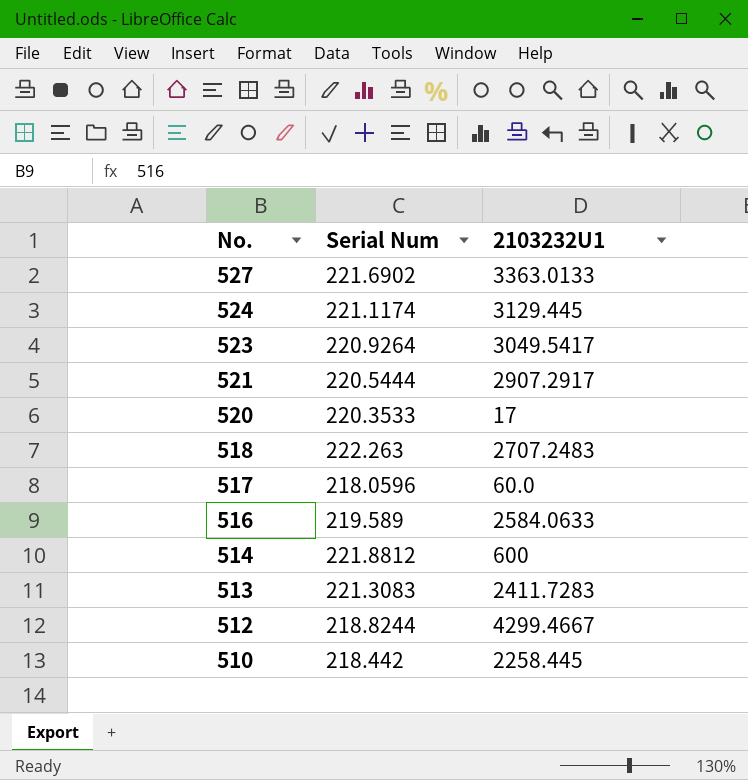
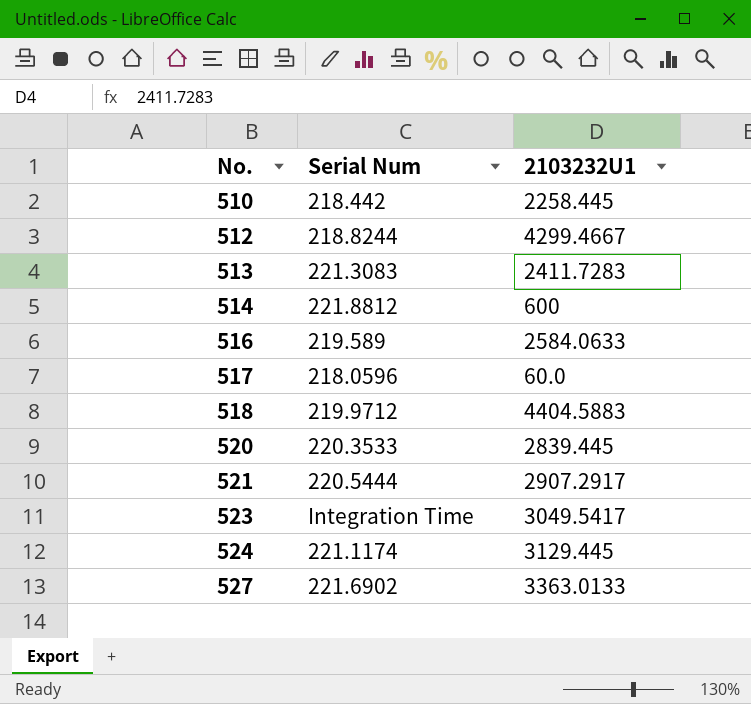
row order: No. descending -> No. ascending
518 | Serial Num: 222.263 -> 219.9712
518 | 2103232U1: 2707.2483 -> 4404.5883
520 | 2103232U1: 17 -> 2839.445
523 | Serial Num: 220.9264 -> Integration Time

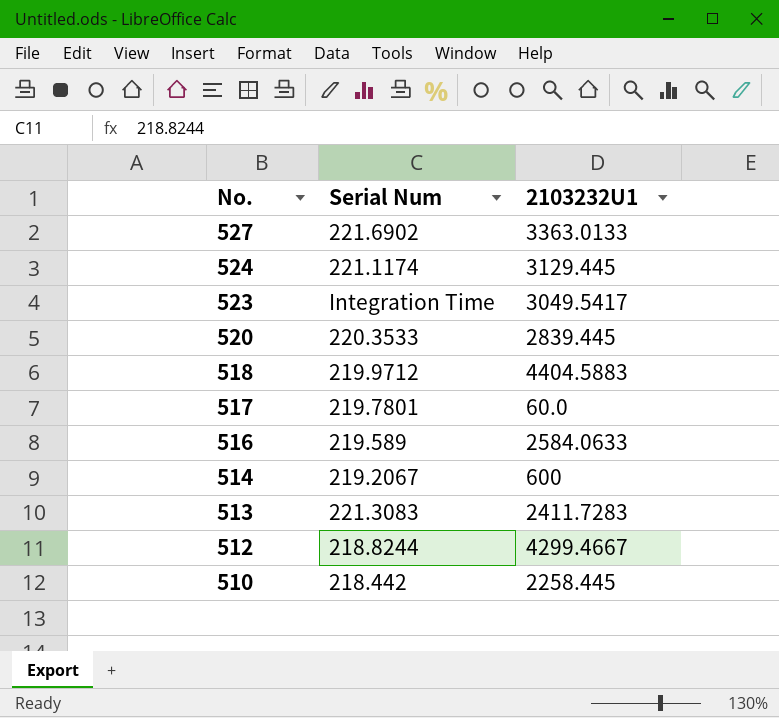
row order: No. ascending -> No. descending
row 521: 220.5444 | 2907.2917 -> none
517 | Serial Num: 218.0596 -> 219.7801
514 | Serial Num: 221.8812 -> 219.2067

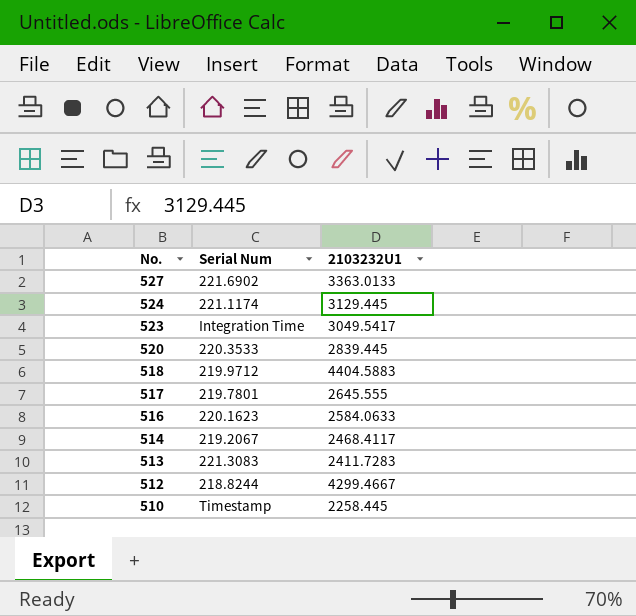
517 | 2103232U1: 60.0 -> 2645.555
516 | Serial Num: 219.589 -> 220.1623
514 | 2103232U1: 600 -> 2468.4117
510 | Serial Num: 218.442 -> Timestamp

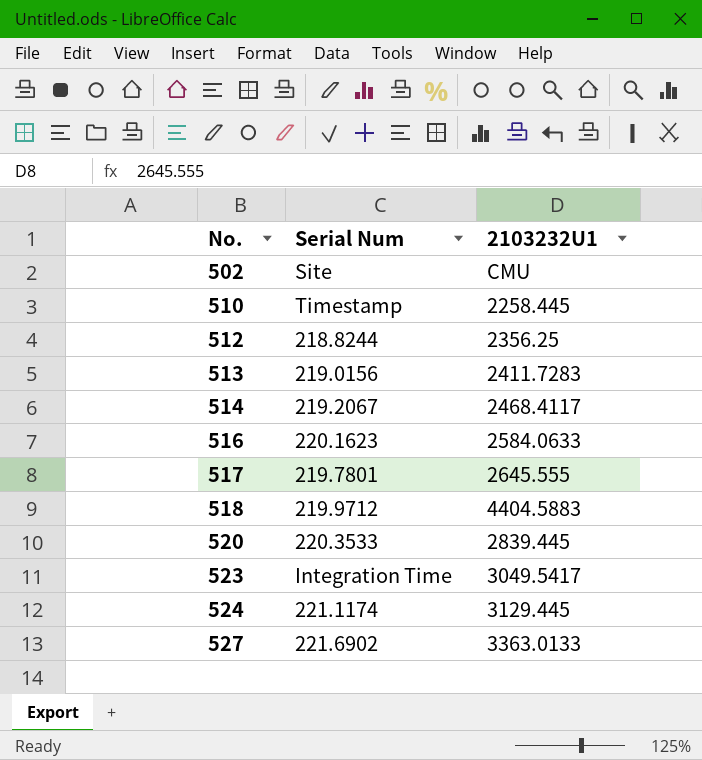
row order: No. descending -> No. ascending
row 502: none -> Site | CMU
512 | 2103232U1: 4299.4667 -> 2356.25
513 | Serial Num: 221.3083 -> 219.0156

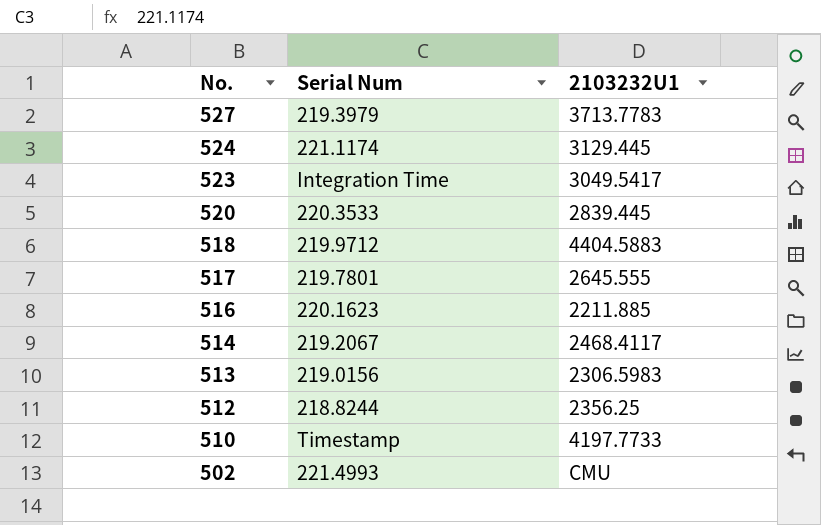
row order: No. ascending -> No. descending
527 | Serial Num: 221.6902 -> 219.3979
527 | 2103232U1: 3363.0133 -> 3713.7783
516 | 2103232U1: 2584.0633 -> 2211.885
513 | 2103232U1: 2411.7283 -> 2306.5983
510 | 2103232U1: 2258.445 -> 4197.7733
502 | Serial Num: Site -> 221.4993

